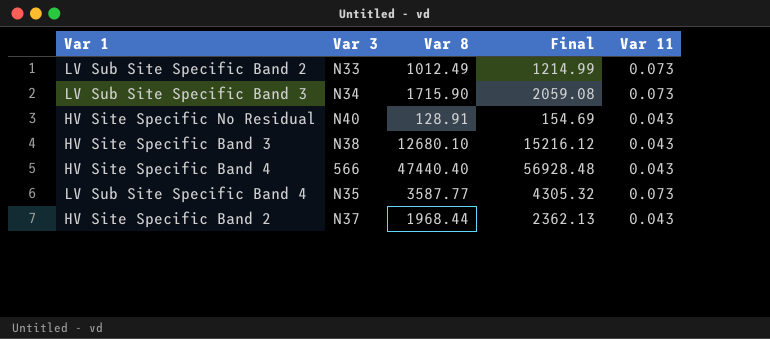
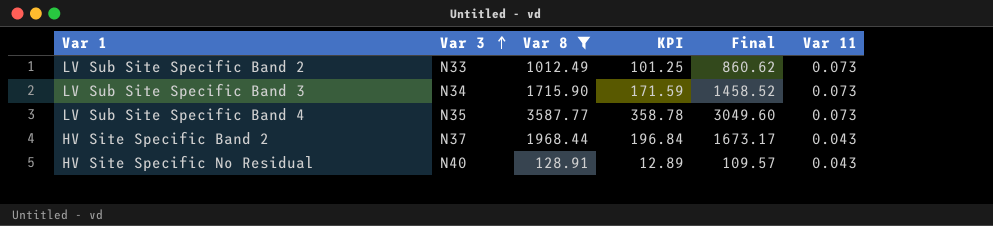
filter: none -> Var 8 <= 3587.77
row order: none -> Var 3 ascending
column KPI | formula: none -> [Var 8] * 0.1
column Final | formula: [Var 8] * 1.2 -> [Var 8] * 0.85

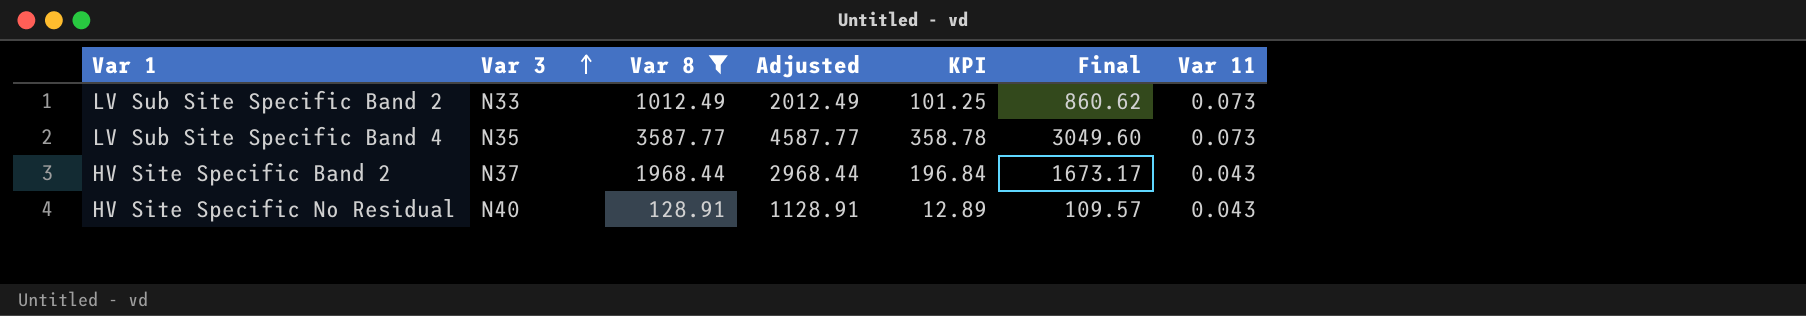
column Adjusted | formula: none -> [Var 8] + 1000
row LV Sub Site Specific Band 3: N34 | 1715.90 | 171.59 | 1458.52 | 0.073 -> none

